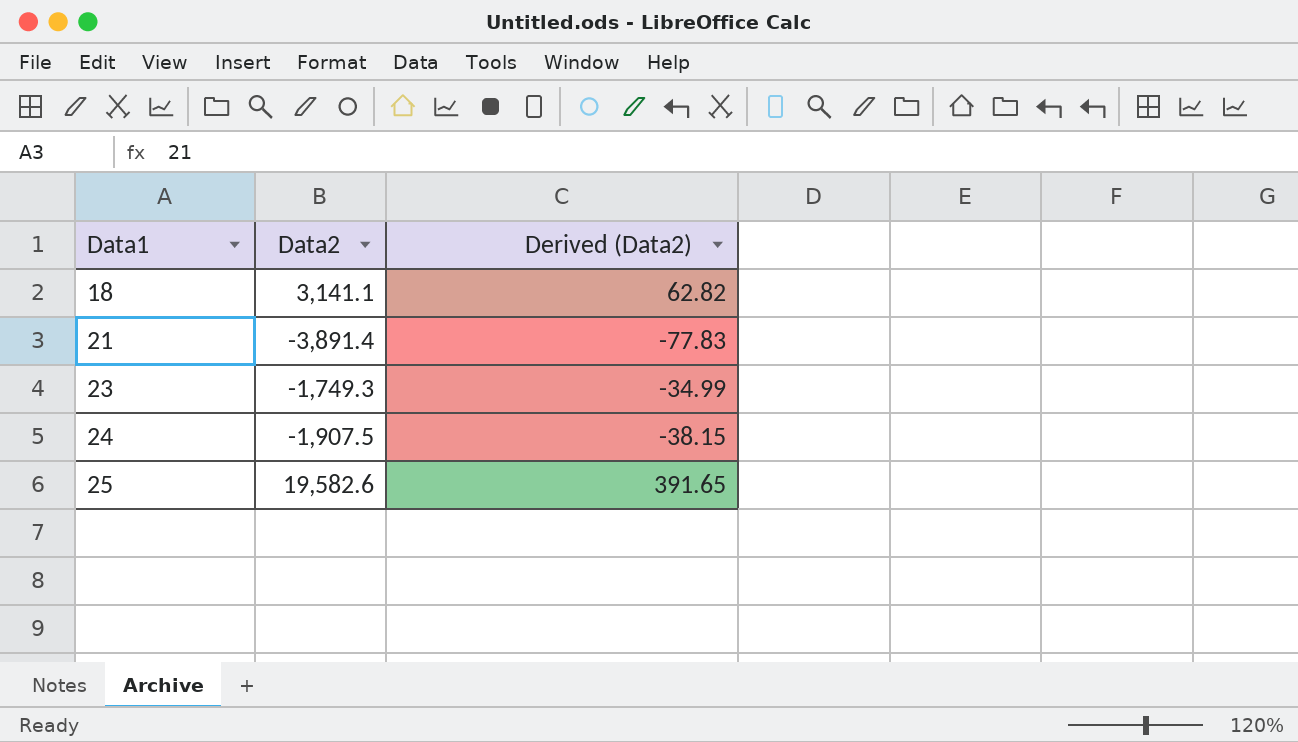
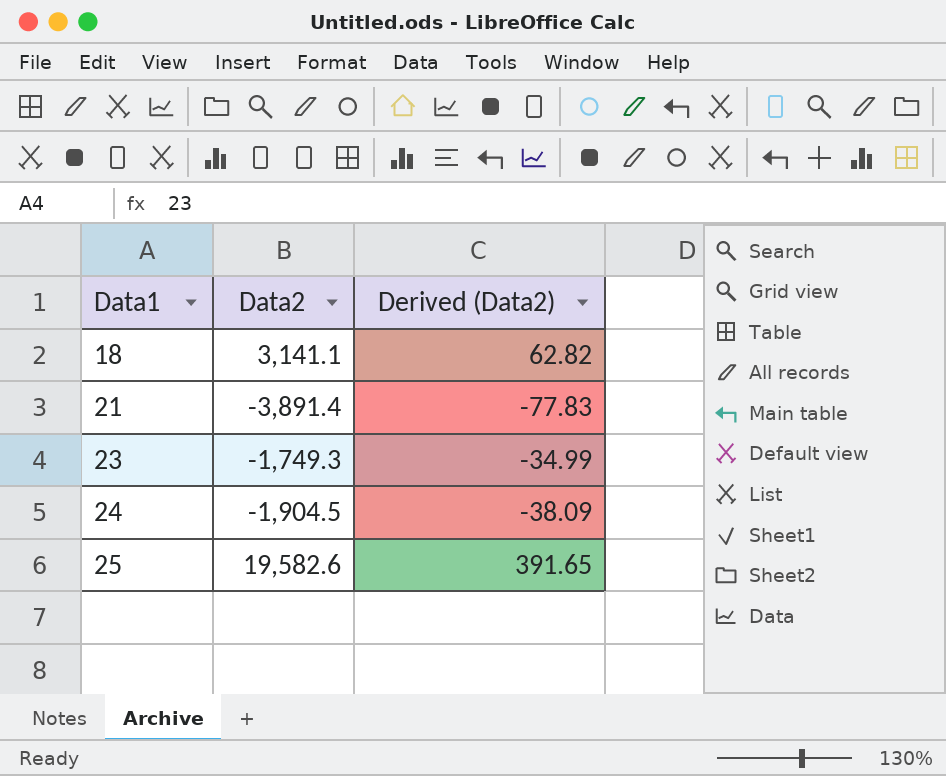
24 | Data2: -1,907.5 -> -1,904.5
24 | Derived (Data2): -38.15 -> -38.09

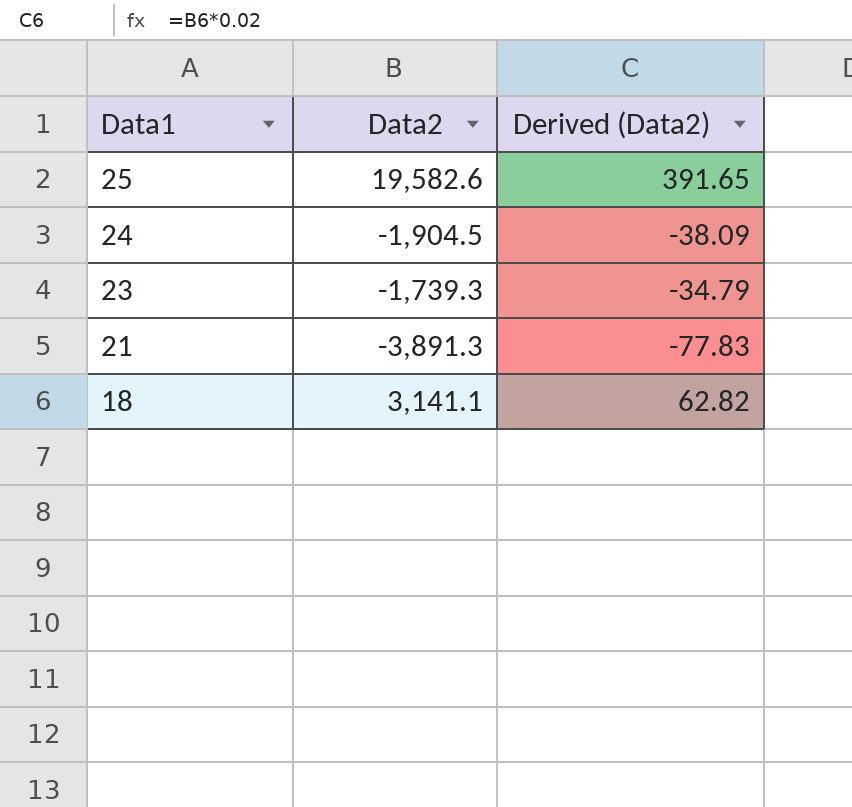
row order: Data1 ascending -> Data1 descending
23 | Data2: -1,749.3 -> -1,739.3
23 | Derived (Data2): -34.99 -> -34.79
21 | Data2: -3,891.4 -> -3,891.3

